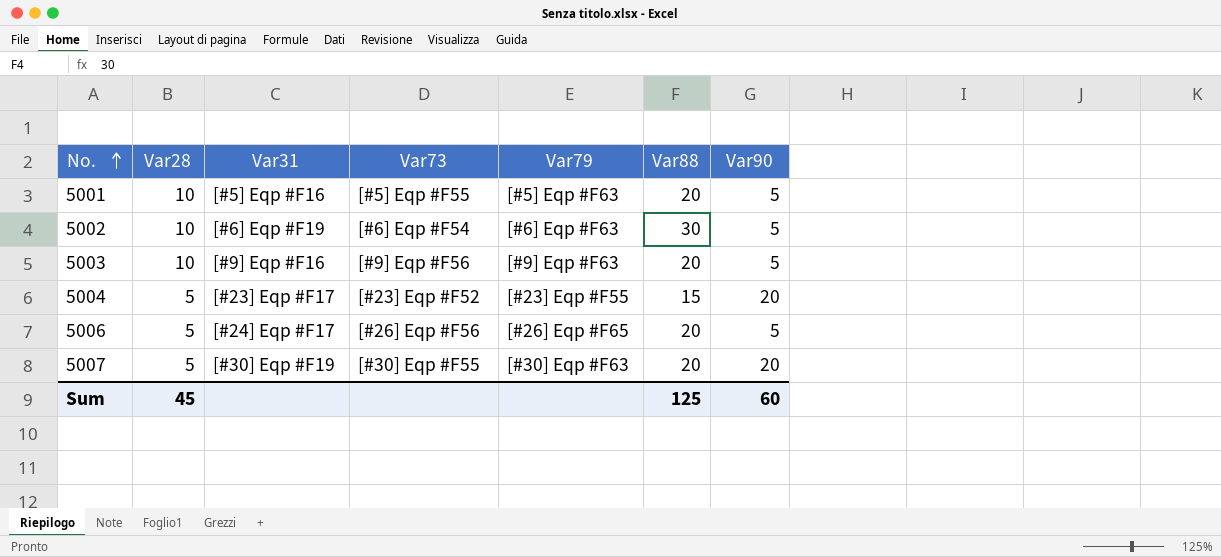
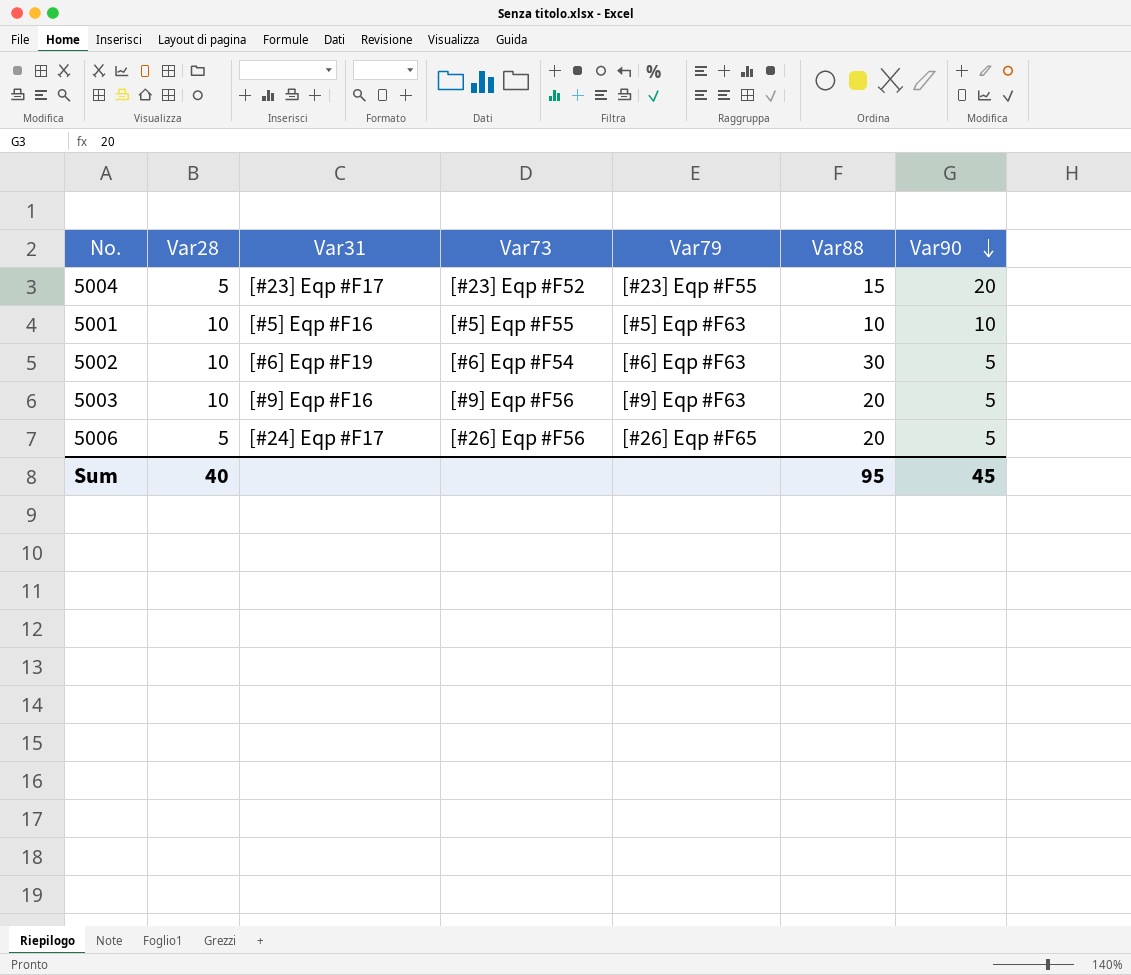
row order: No. ascending -> Var90 descending
row 5007: 5 | [#30] Eqp #F19 | [#30] Eqp #F55 | [#30] Eqp #F63 | 20 | 20 -> none
5001 | Var88: 20 -> 10
5001 | Var90: 5 -> 10
Sum | Var28: 45 -> 40
Sum | Var88: 125 -> 95
Sum | Var90: 60 -> 45

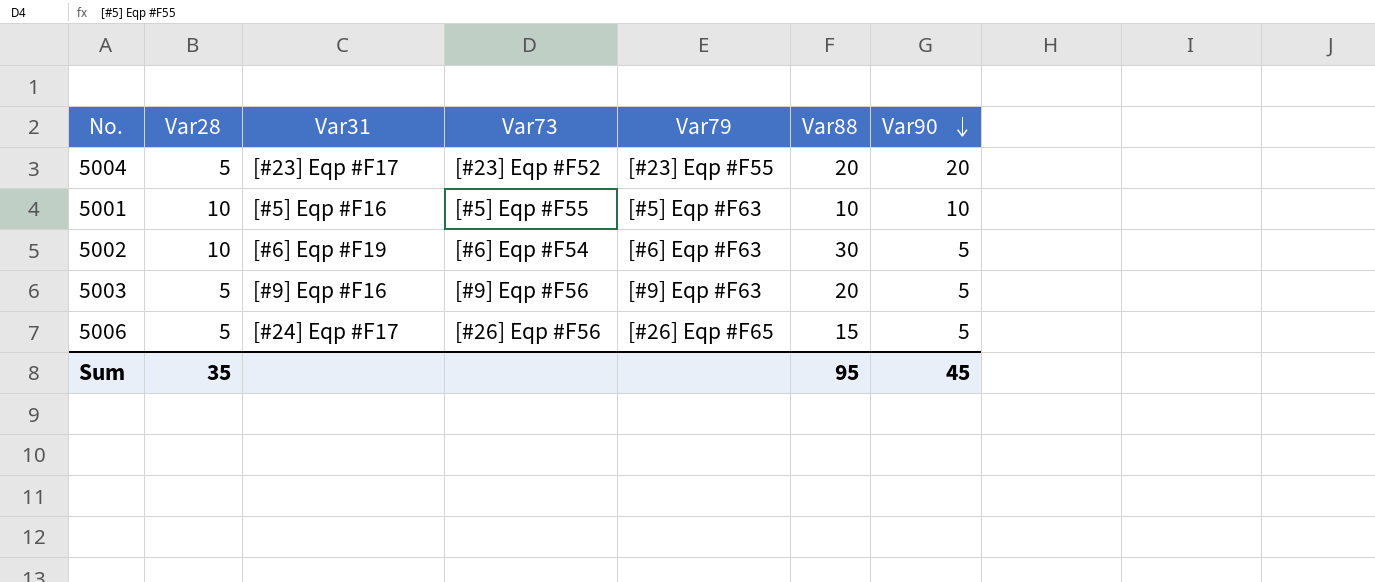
5004 | Var88: 15 -> 20
5003 | Var28: 10 -> 5
5006 | Var88: 20 -> 15
Sum | Var28: 40 -> 35

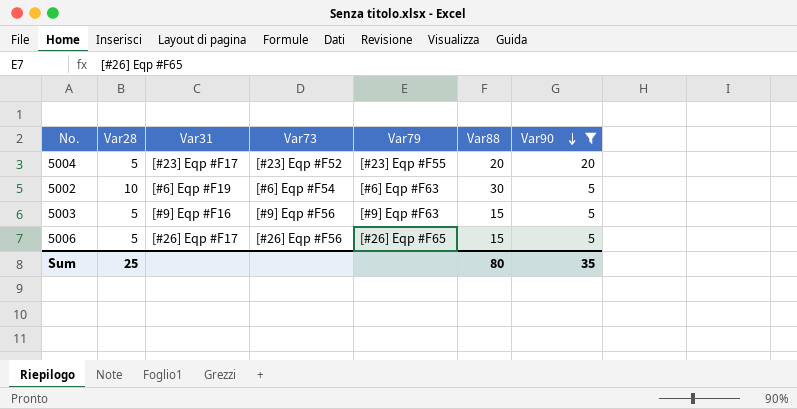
filter: none -> Var90 != 10
5003 | Var88: 20 -> 15
5006 | Var31: [#24] Eqp #F17 -> [#26] Eqp #F17
Sum | Var28: 35 -> 25
Sum | Var88: 95 -> 80
Sum | Var90: 45 -> 35

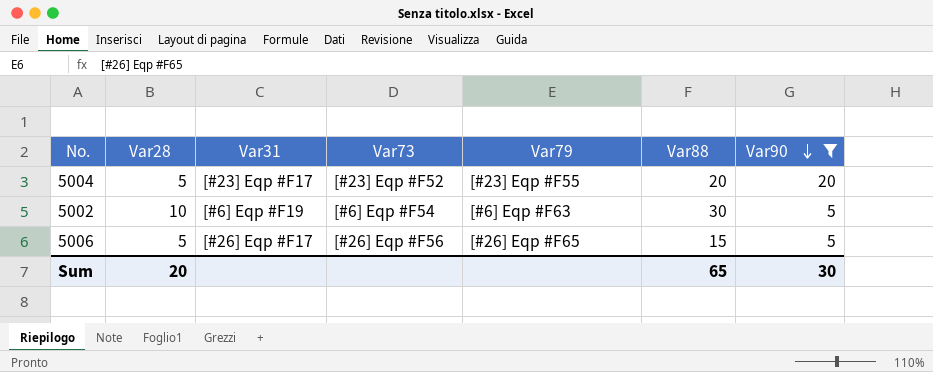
row 5003: 5 | [#9] Eqp #F16 | [#9] Eqp #F56 | [#9] Eqp #F63 | 15 | 5 -> none
Sum | Var28: 25 -> 20
Sum | Var88: 80 -> 65
Sum | Var90: 35 -> 30

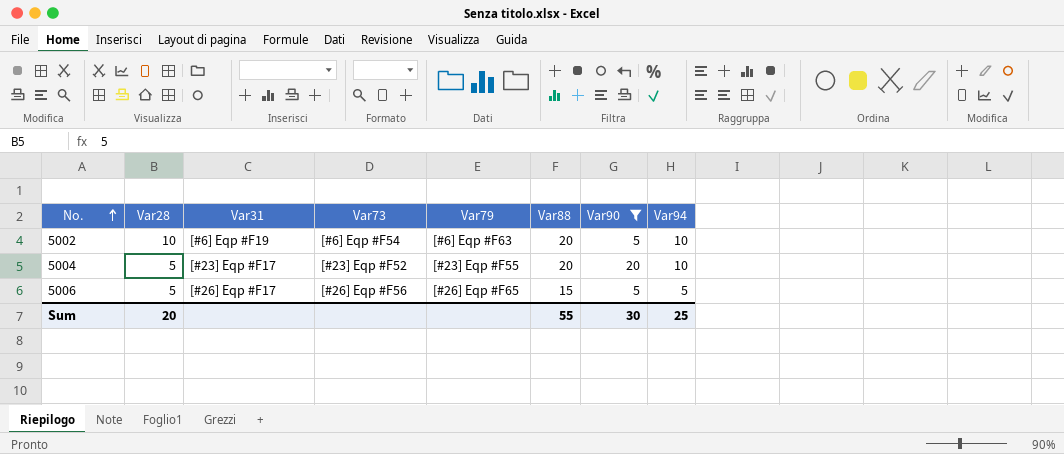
row order: Var90 descending -> No. ascending
column Var94 | position: none -> 8
5002 | Var88: 30 -> 20
Sum | Var88: 65 -> 55

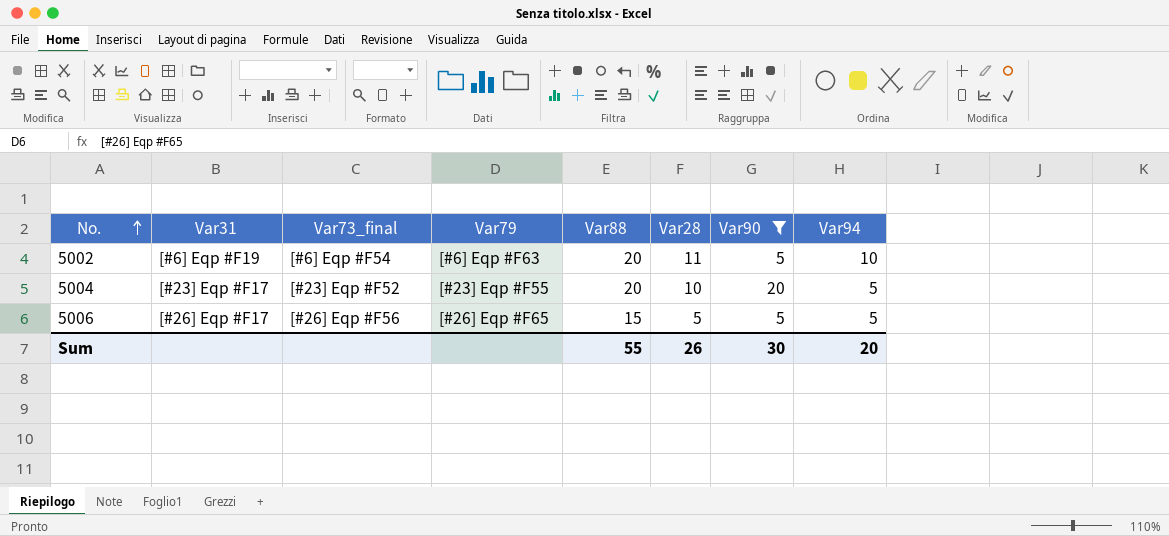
column name: Var73 -> Var73_final
column Var28 | position: 2 -> 6
5002 | Var28: 10 -> 11
5004 | Var28: 5 -> 10
5004 | Var94: 10 -> 5
Sum | Var28: 20 -> 26
Sum | Var94: 25 -> 20

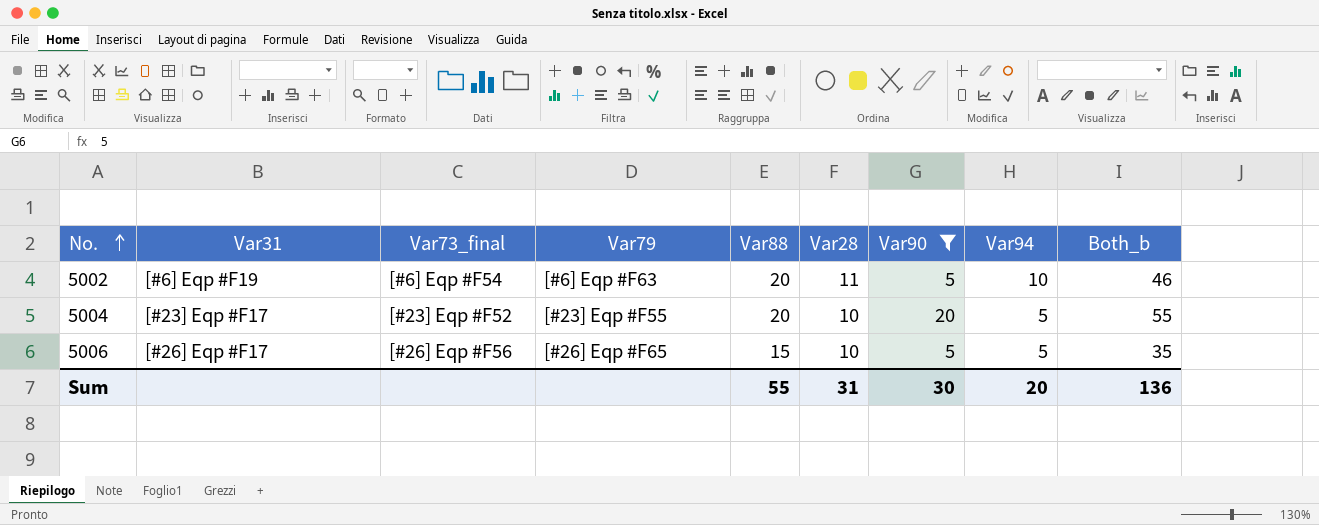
column Both_b | formula: none -> [Var88] + [Var28] + [Var90] + [Var94]
5006 | Var28: 5 -> 10
Sum | Var28: 26 -> 31

